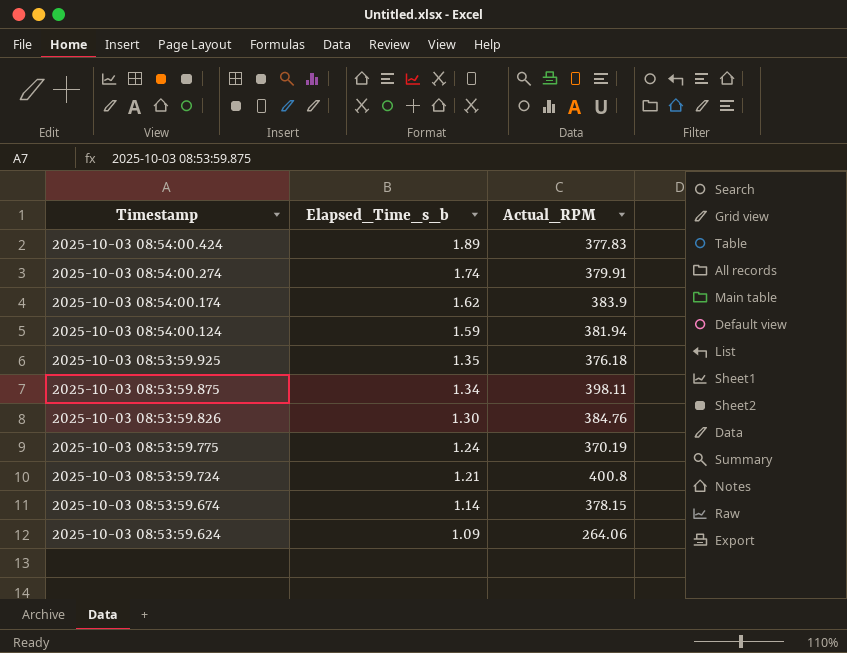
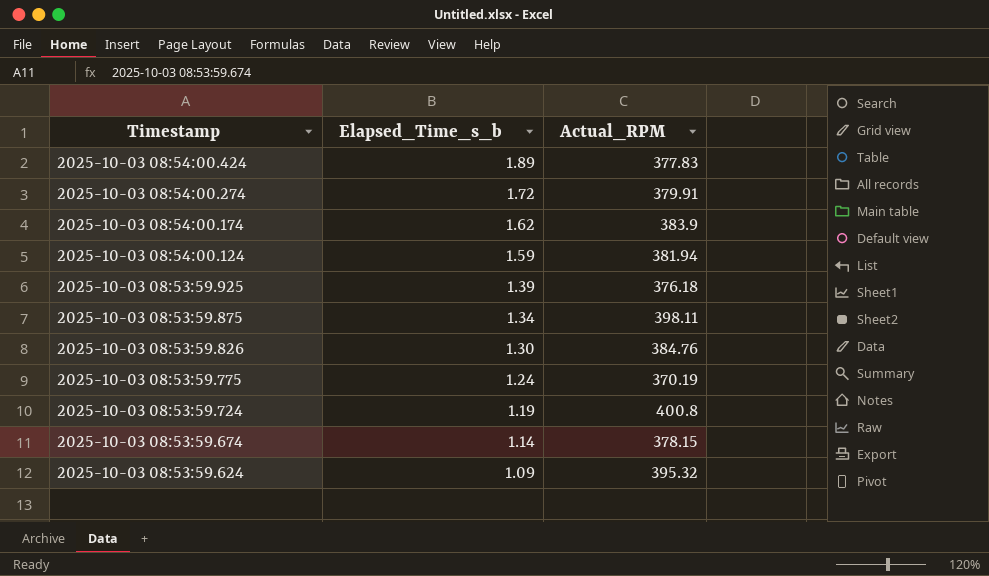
2025-10-03 08:54:00.274 | Elapsed_Time_s_b: 1.74 -> 1.72
2025-10-03 08:53:59.925 | Elapsed_Time_s_b: 1.35 -> 1.39
2025-10-03 08:53:59.724 | Elapsed_Time_s_b: 1.21 -> 1.19
2025-10-03 08:53:59.624 | Actual_RPM: 264.06 -> 395.32

